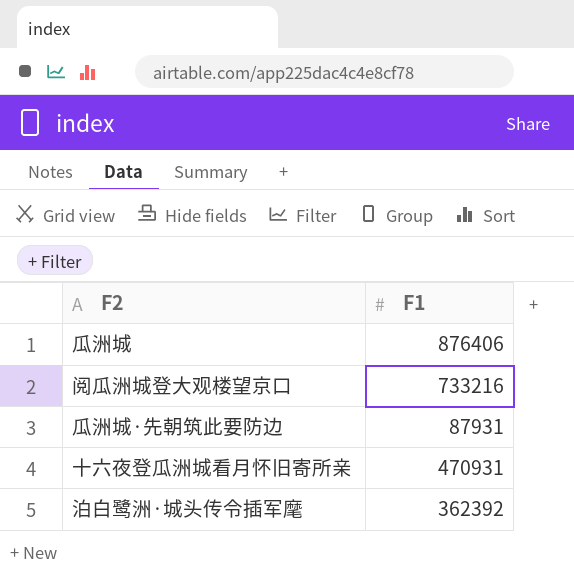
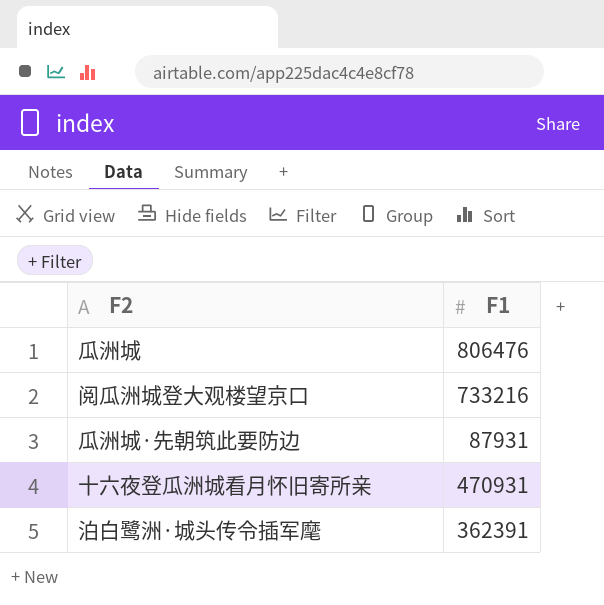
瓜洲城 | F1: 876406 -> 806476
泊白鹭洲·城头传令插军麾 | F1: 362392 -> 362391

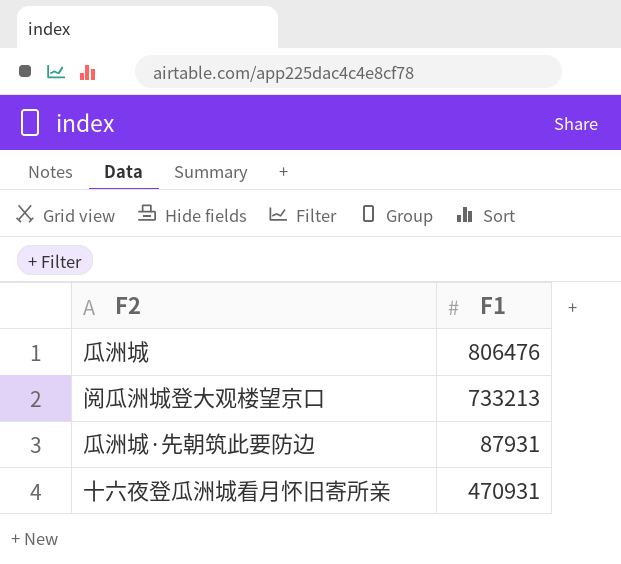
row 泊白鹭洲·城头传令插军麾: 362391 -> none
阅瓜洲城登大观楼望京口 | F1: 733216 -> 733213

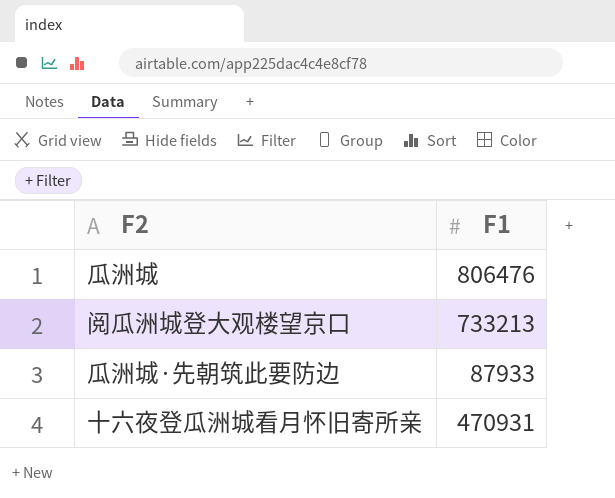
瓜洲城·先朝筑此要防边 | F1: 87931 -> 87933

